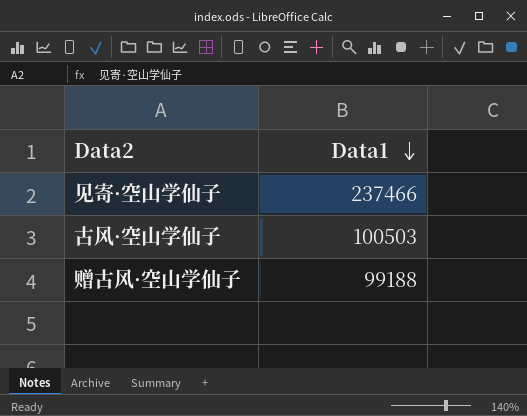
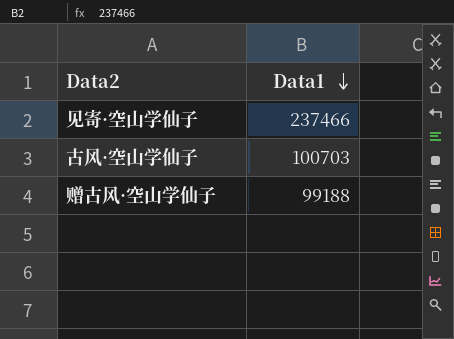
古风·空山学仙子 | Data1: 100503 -> 100703

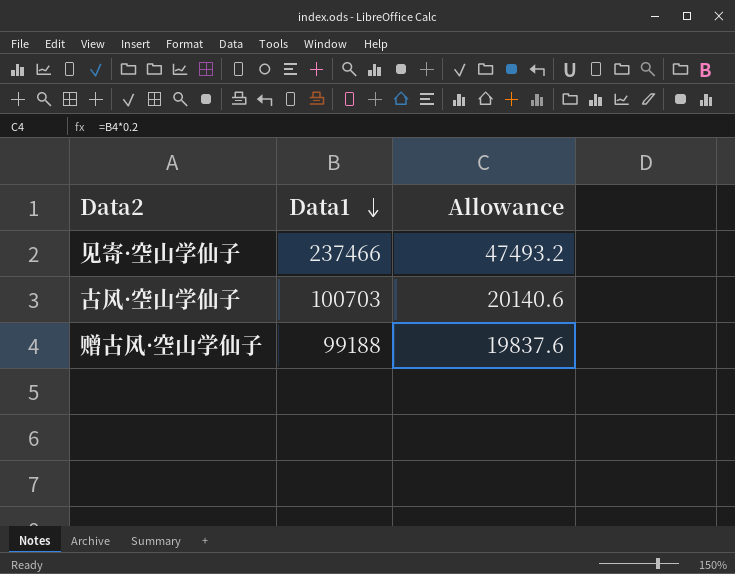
column Allowance | formula: none -> [Data1] * 0.2

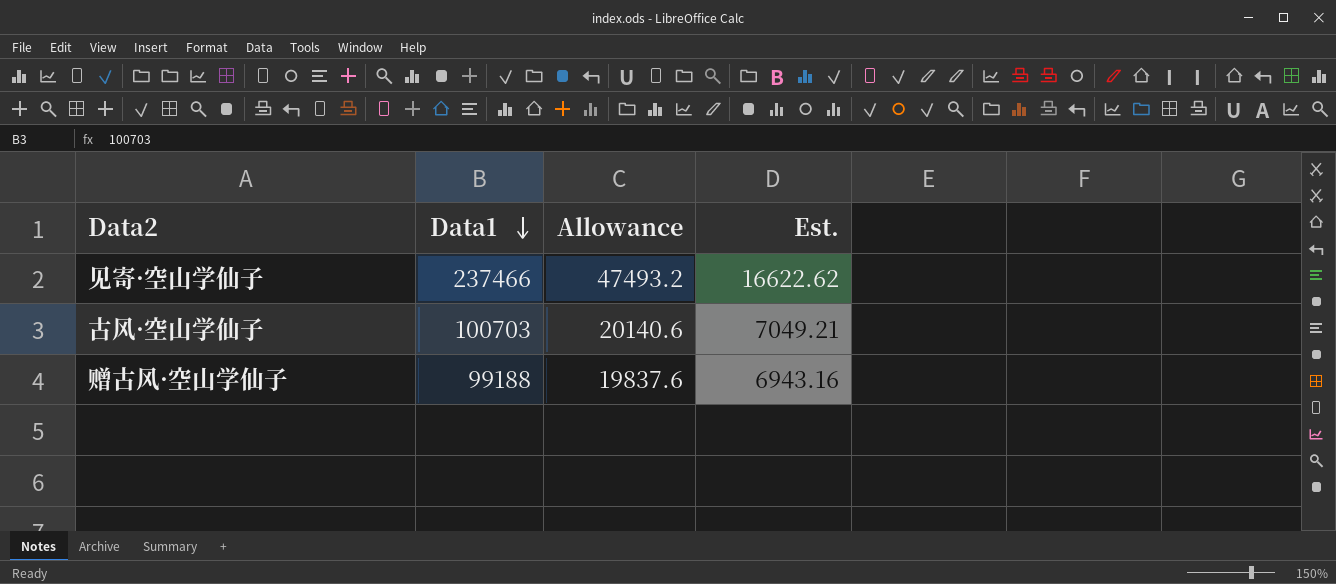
column Est. | formula: none -> [Data1] * 0.07

